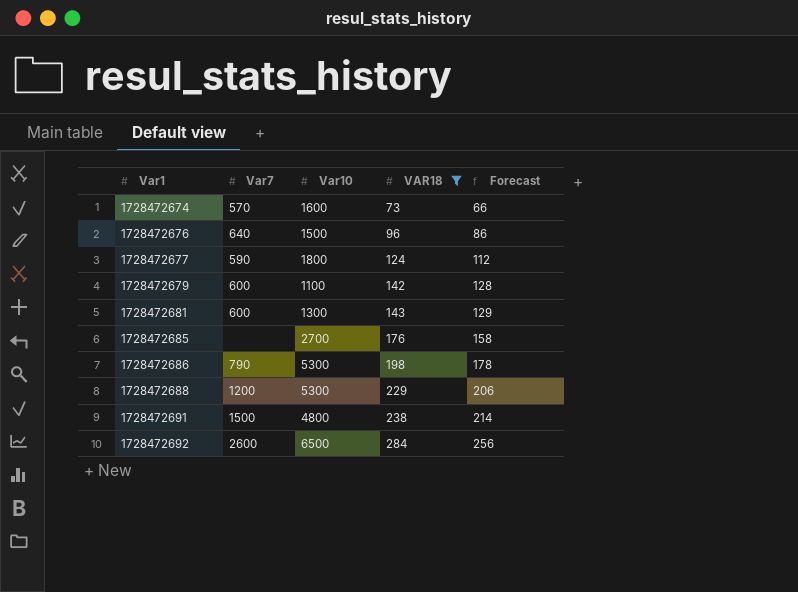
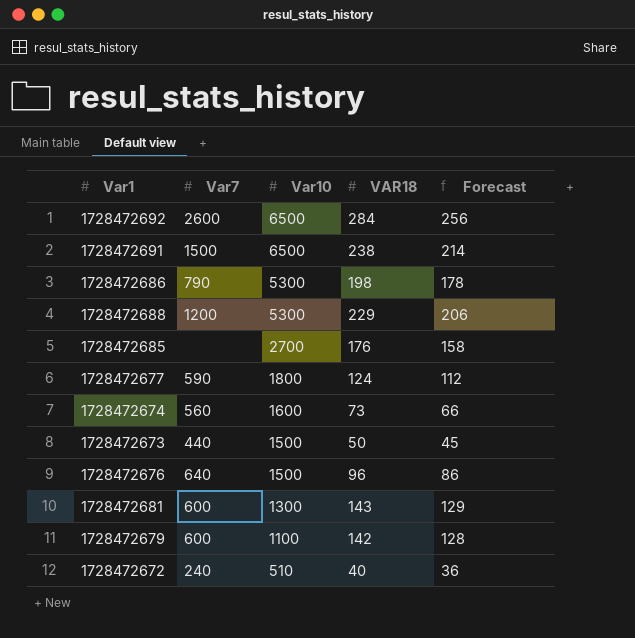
filter: VAR18 >= 73 -> none
row order: Var1 ascending -> Var10 descending
1728472691 | Var10: 4800 -> 6500
1728472674 | Var7: 570 -> 560

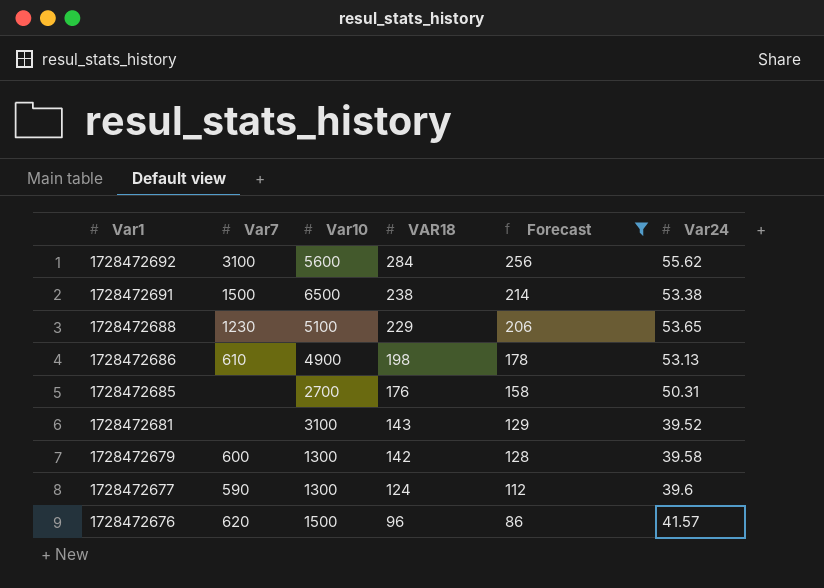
filter: none -> Forecast >= 86
row order: Var10 descending -> Var1 descending
column Var24 | position: none -> 6
1728472692 | Var7: 2600 -> 3100
1728472692 | Var10: 6500 -> 5600
1728472688 | Var7: 1200 -> 1230
1728472688 | Var10: 5300 -> 5100
1728472686 | Var7: 790 -> 610
1728472686 | Var10: 5300 -> 4900
1728472681 | Var7: 600 -> none
1728472681 | Var10: 1300 -> 3100
1728472679 | Var10: 1100 -> 1300
1728472677 | Var10: 1800 -> 1300
1728472676 | Var7: 640 -> 620

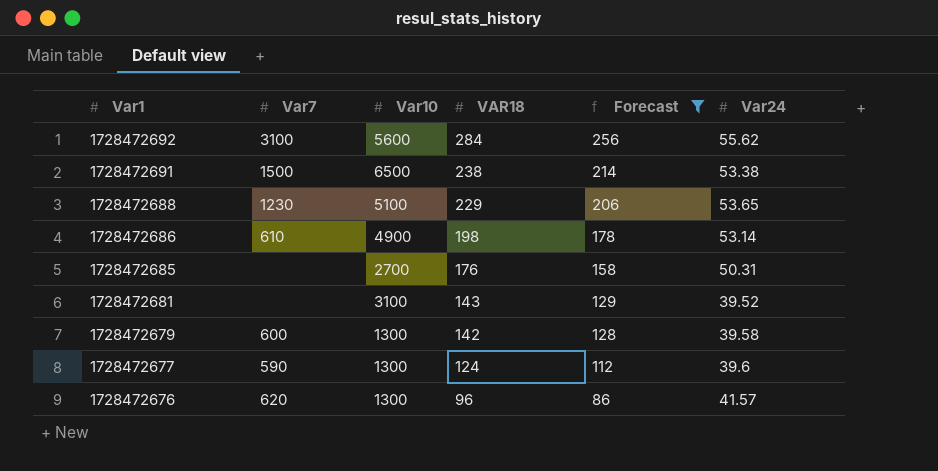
1728472686 | Var24: 53.13 -> 53.14
1728472676 | Var10: 1500 -> 1300

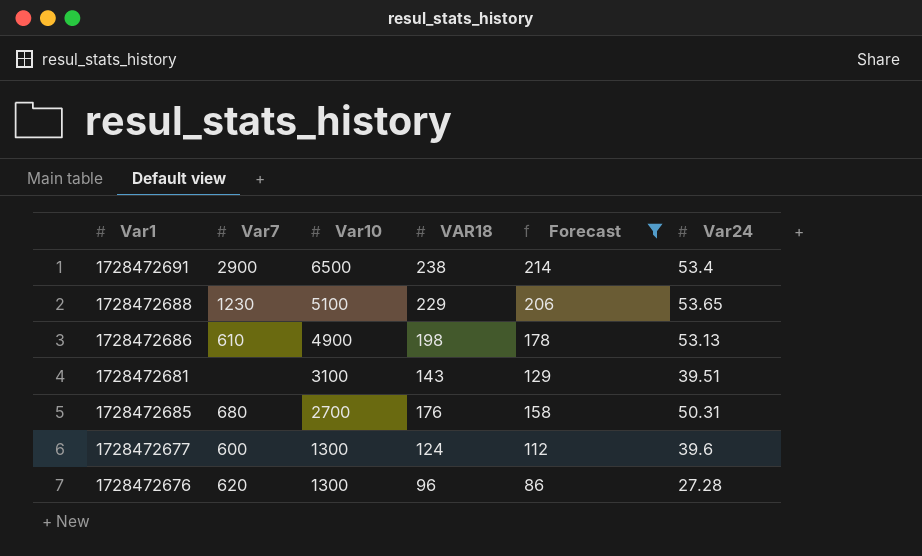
row order: Var1 descending -> Var10 descending
row 1728472692: 3100 | 5600 | 284 | 256 | 55.62 -> none
row 1728472679: 600 | 1300 | 142 | 128 | 39.58 -> none
1728472691 | Var7: 1500 -> 2900
1728472691 | Var24: 53.38 -> 53.4
1728472686 | Var24: 53.14 -> 53.13
1728472681 | Var24: 39.52 -> 39.51
1728472685 | Var7: none -> 680
1728472677 | Var7: 590 -> 600
1728472676 | Var24: 41.57 -> 27.28

